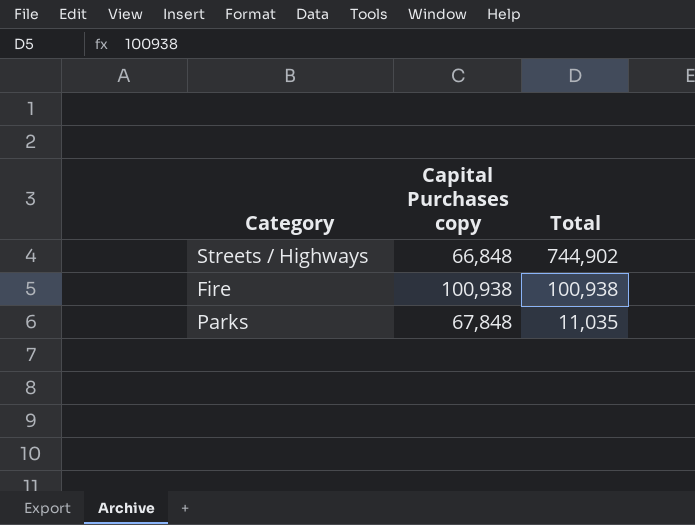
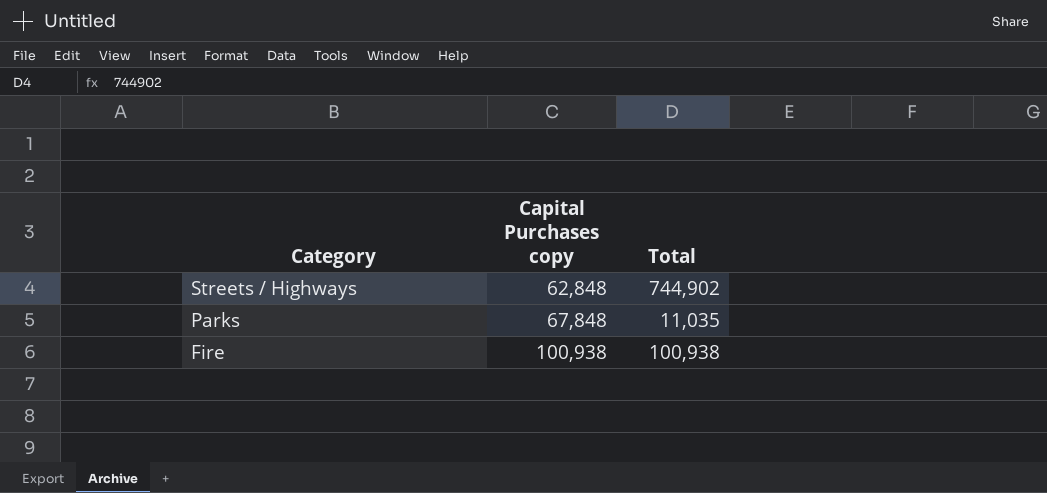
row order: Total descending -> Category descending
Streets / Highways | Capital Purchases copy: 66,848 -> 62,848

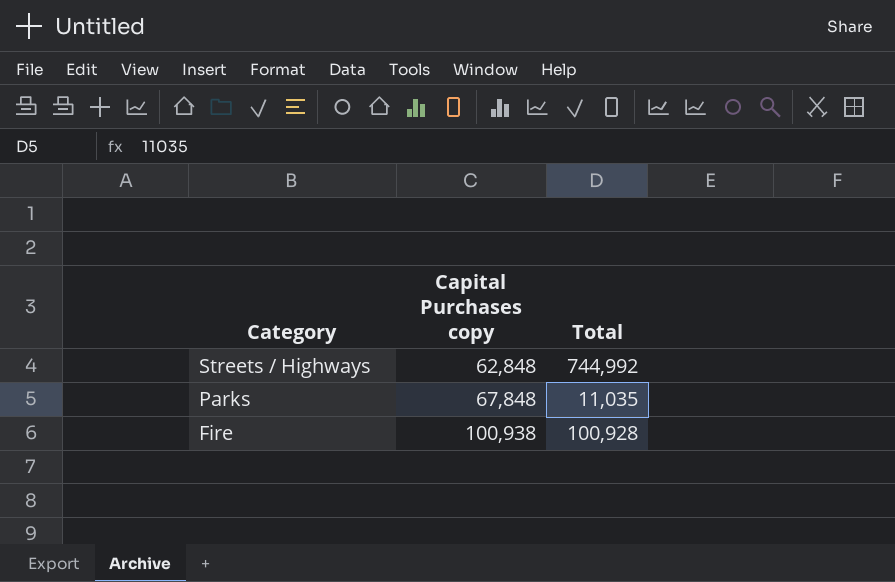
Streets / Highways | Total: 744,902 -> 744,992
Fire | Total: 100,938 -> 100,928

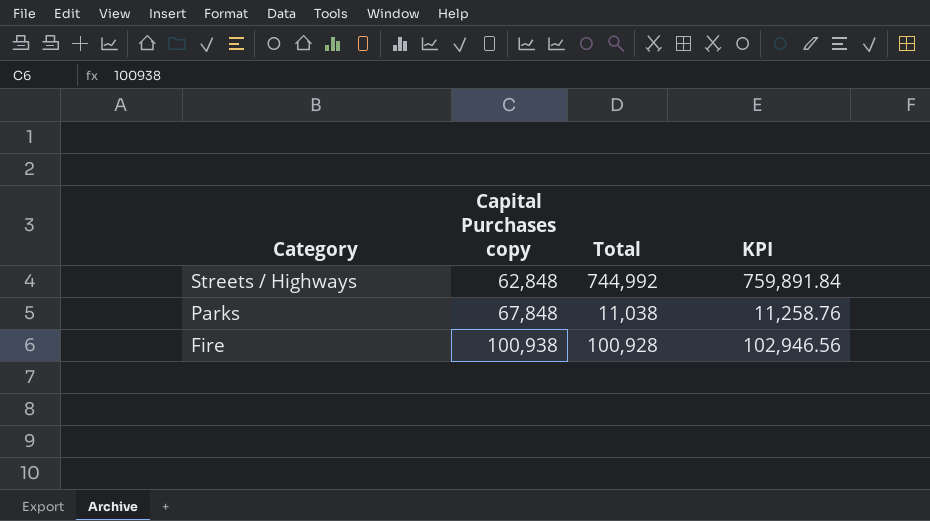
column KPI | formula: none -> [Total] * 1.02
Parks | Total: 11,035 -> 11,038

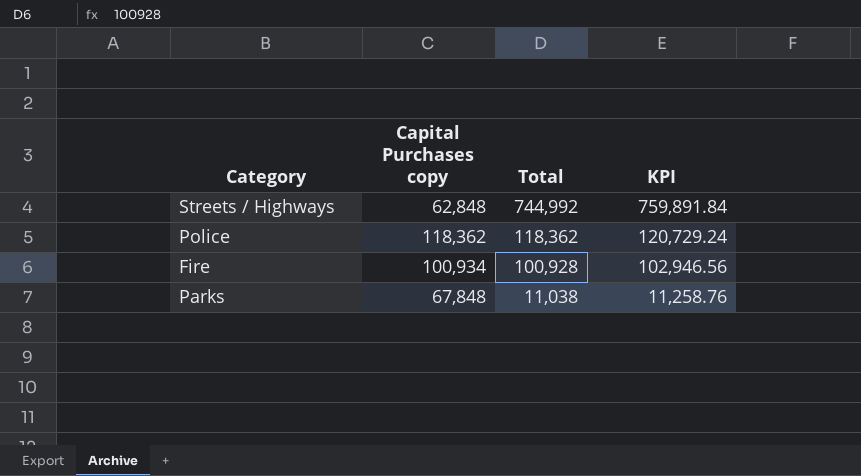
row order: Category descending -> Total descending
row Police: none -> 118,362 | 118,362 | 120,729.24
Fire | Capital Purchases copy: 100,938 -> 100,934

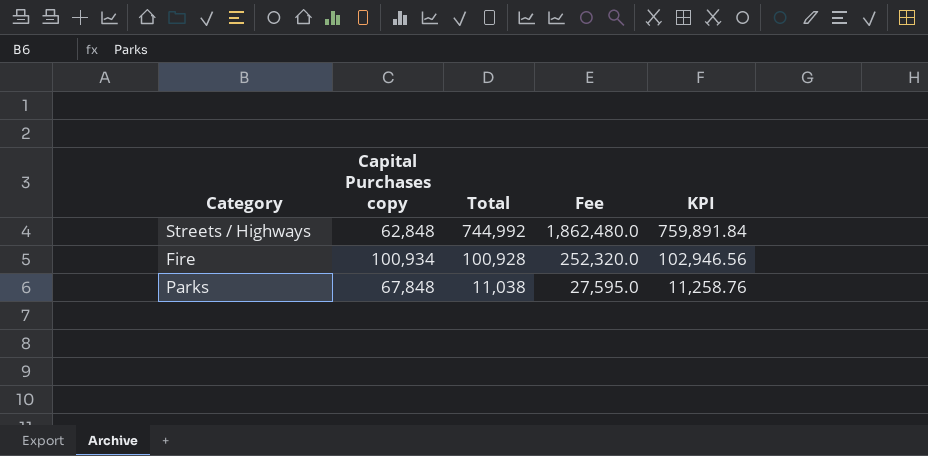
column Fee | formula: none -> [Total] * 2.5
row Police: 118,362 | 118,362 | 120,729.24 -> none

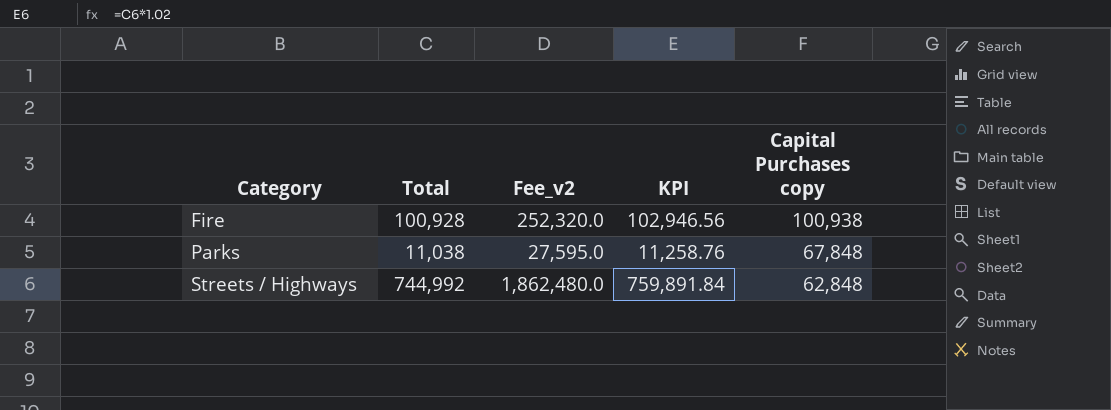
row order: Total descending -> Category ascending
column name: Fee -> Fee_v2
column Capital Purchases copy | position: 2 -> 5
Fire | Capital Purchases copy: 100,934 -> 100,938

